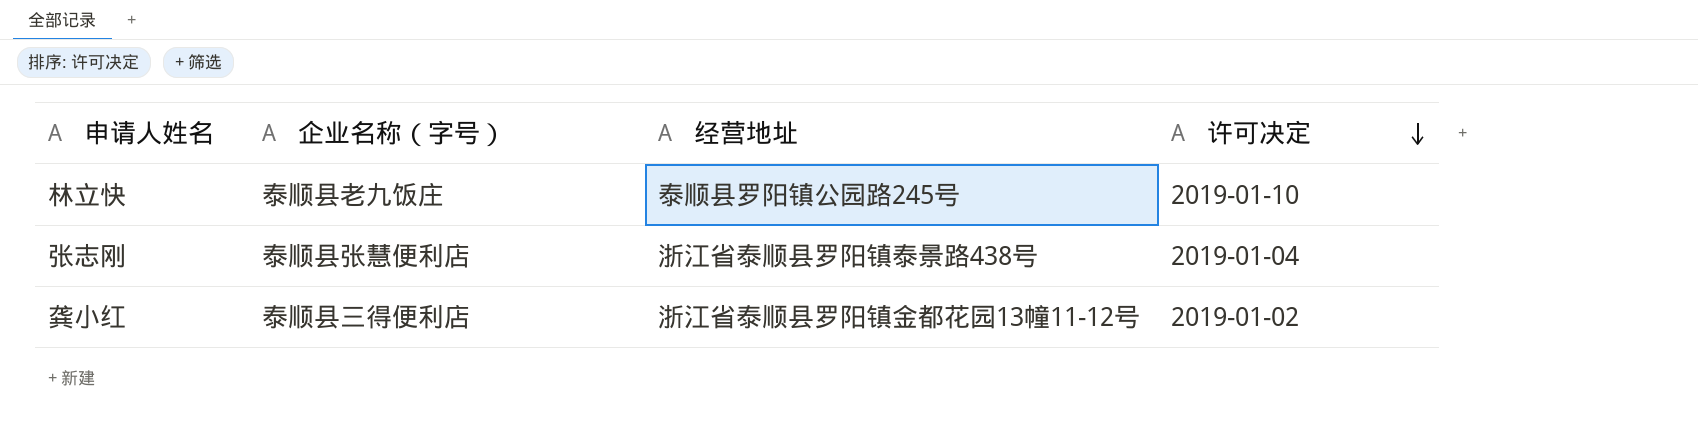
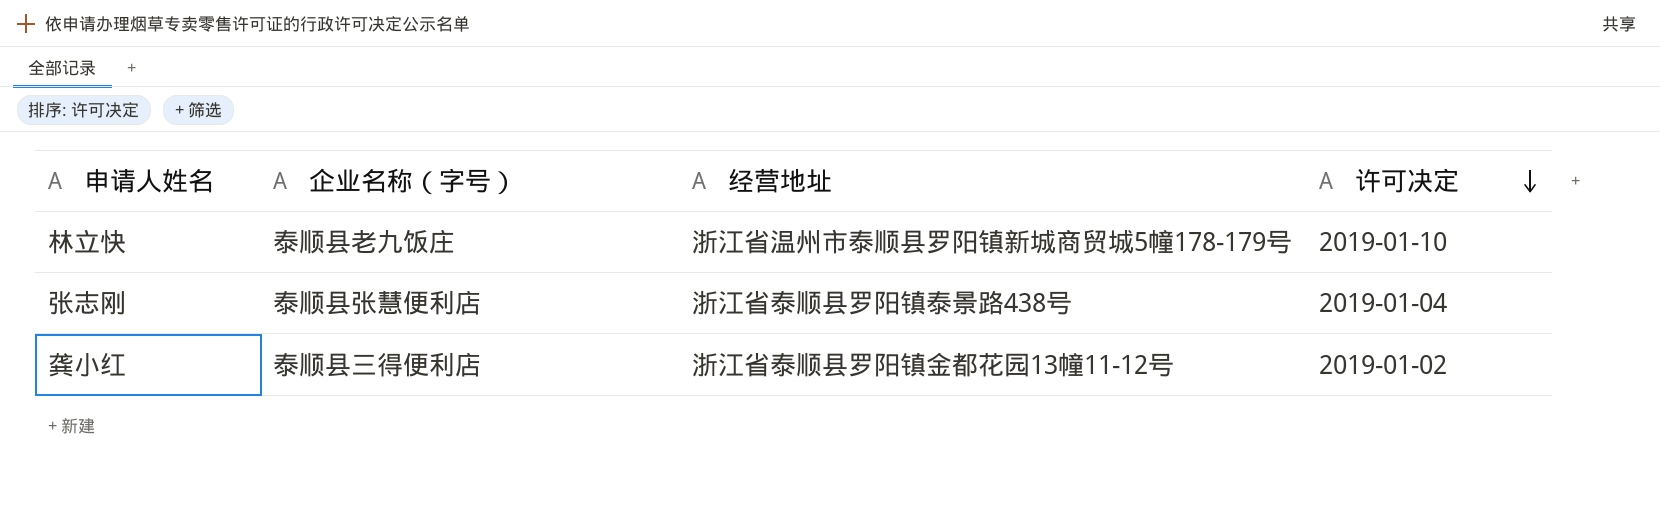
林立快 | 经营地址: 泰顺县罗阳镇公园路245号 -> 浙江省温州市泰顺县罗阳镇新城商贸城5幢178-179号

